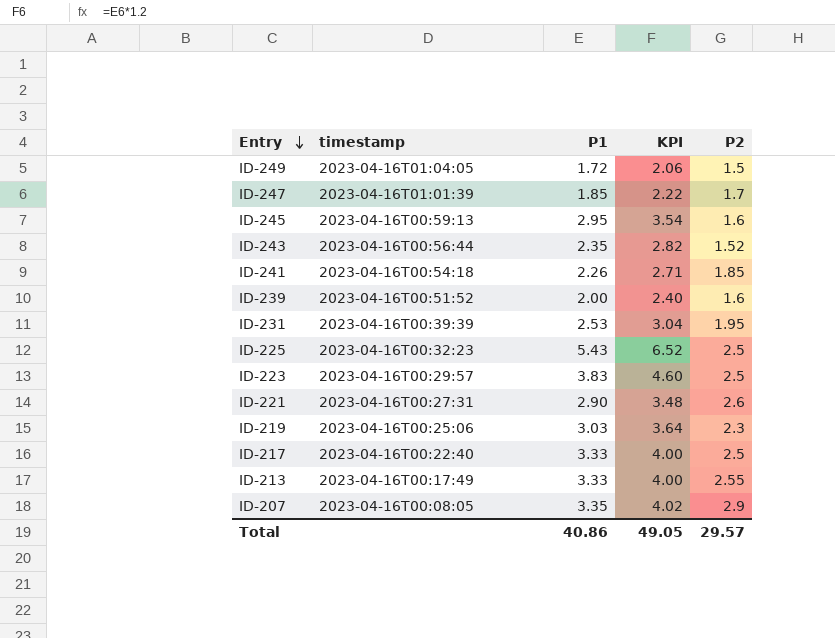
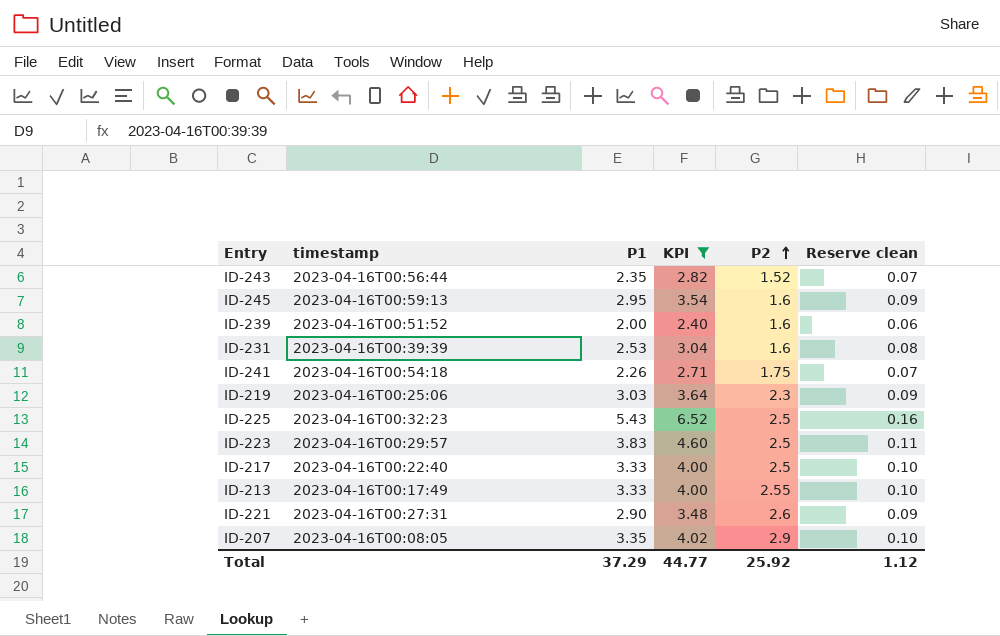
filter: none -> KPI >= 2.40
row order: Entry descending -> P2 ascending
column Reserve clean | formula: none -> [P1] * 0.03
ID-231 | P2: 1.95 -> 1.6
ID-241 | P2: 1.85 -> 1.75
Total | P1: 40.86 -> 37.29
Total | KPI: 49.05 -> 44.77
Total | P2: 29.57 -> 25.92

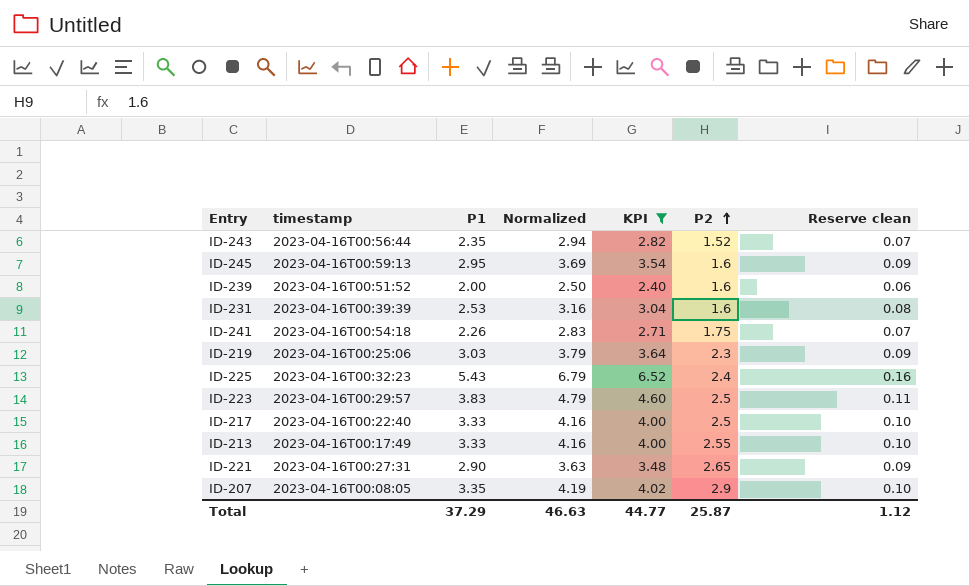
column Normalized | formula: none -> [P1] * 1.25
ID-225 | P2: 2.5 -> 2.4
ID-221 | P2: 2.6 -> 2.65
Total | P2: 25.92 -> 25.87

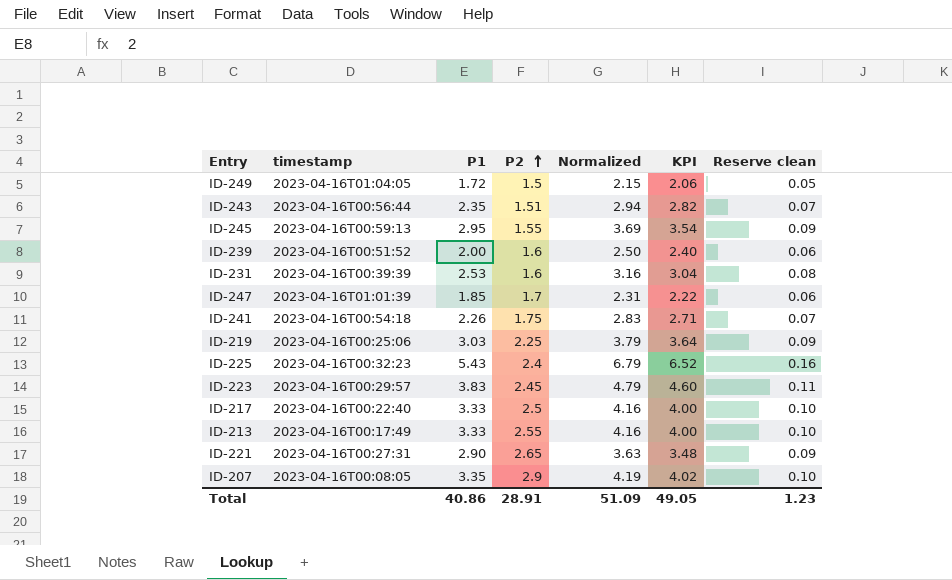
filter: KPI >= 2.40 -> none
column P2 | position: 6 -> 4
ID-243 | P2: 1.52 -> 1.51
ID-245 | P2: 1.6 -> 1.55
ID-219 | P2: 2.3 -> 2.25
ID-223 | P2: 2.5 -> 2.45
Total | P1: 37.29 -> 40.86
Total | P2: 25.87 -> 28.91
Total | Normalized: 46.63 -> 51.09
Total | KPI: 44.77 -> 49.05
Total | Reserve clean: 1.12 -> 1.23

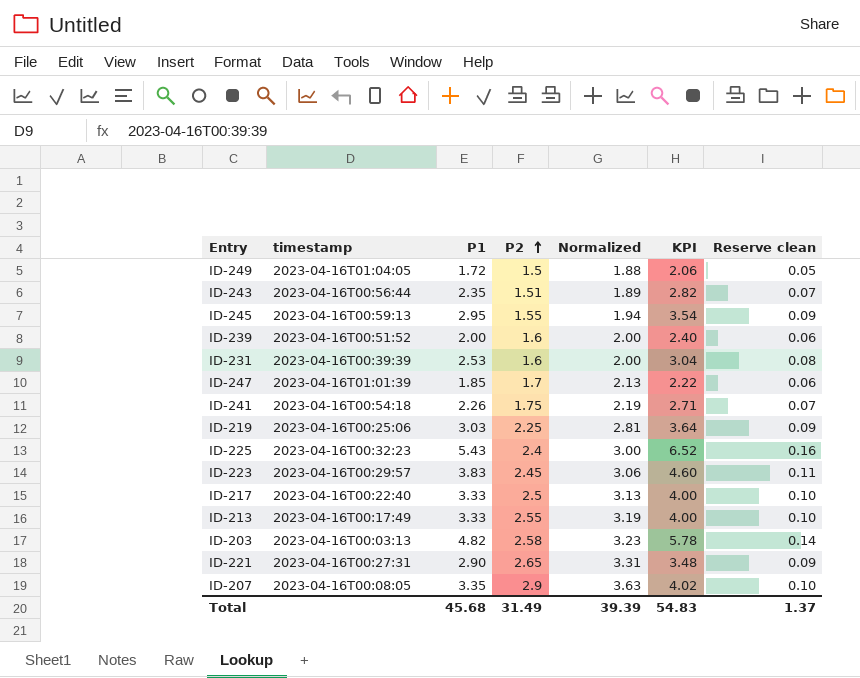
column Normalized | formula: [P1] * 1.25 -> [P2] * 1.25
row ID-203: none -> 2023-04-16T00:03:13 | 4.82 | 2.58 | 3.23 | 5.78 | 0.14
Total | P1: 40.86 -> 45.68
Total | P2: 28.91 -> 31.49
Total | Normalized: 51.09 -> 39.39
Total | KPI: 49.05 -> 54.83
Total | Reserve clean: 1.23 -> 1.37

